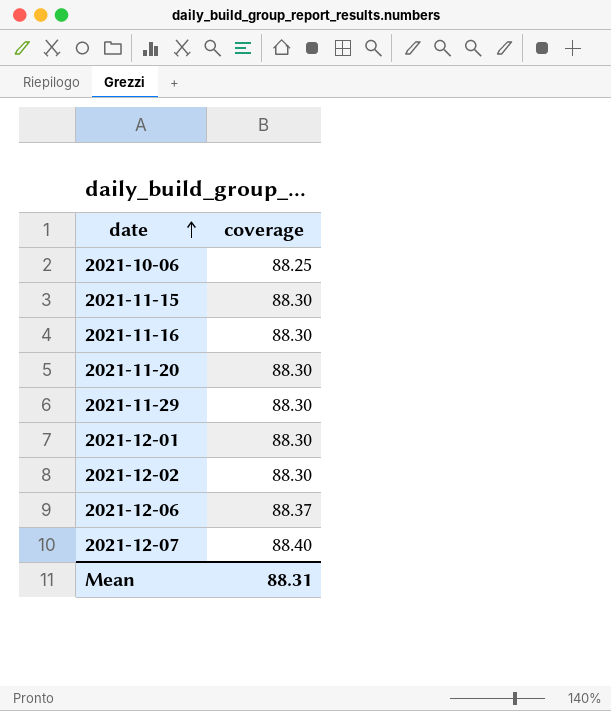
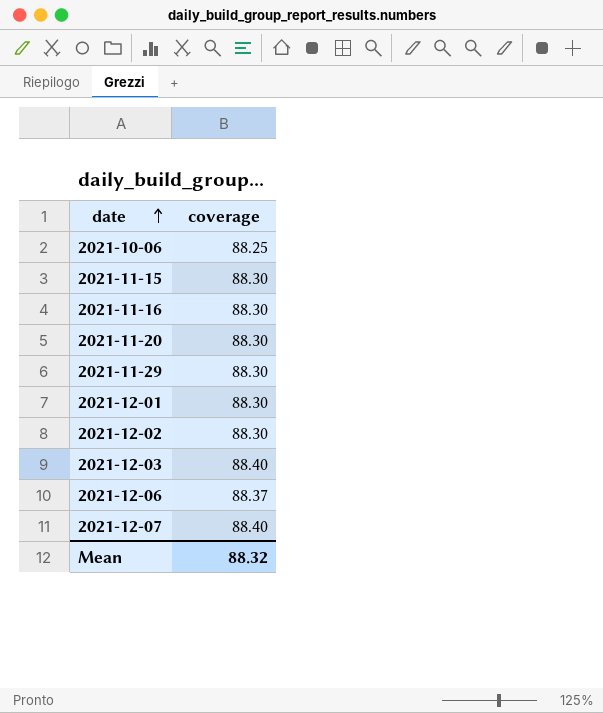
row 2021-12-03: none -> 88.40
Mean | coverage: 88.31 -> 88.32

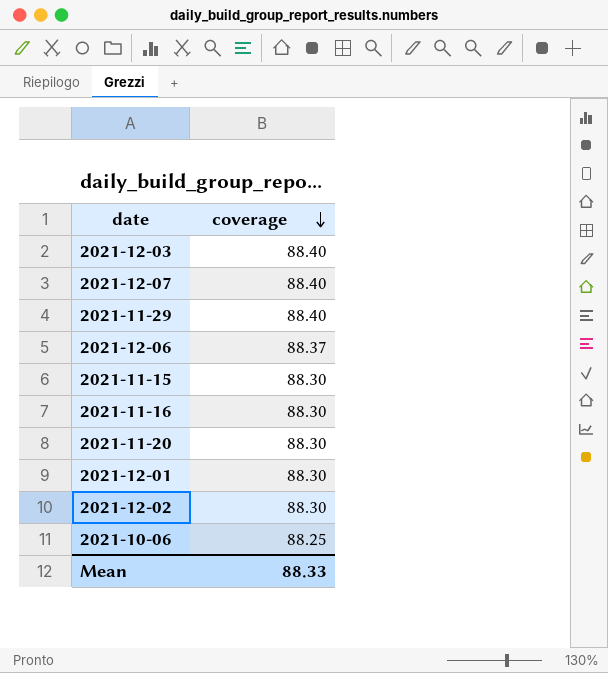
row order: date ascending -> coverage descending
2021-11-29 | coverage: 88.30 -> 88.40
Mean | coverage: 88.32 -> 88.33

